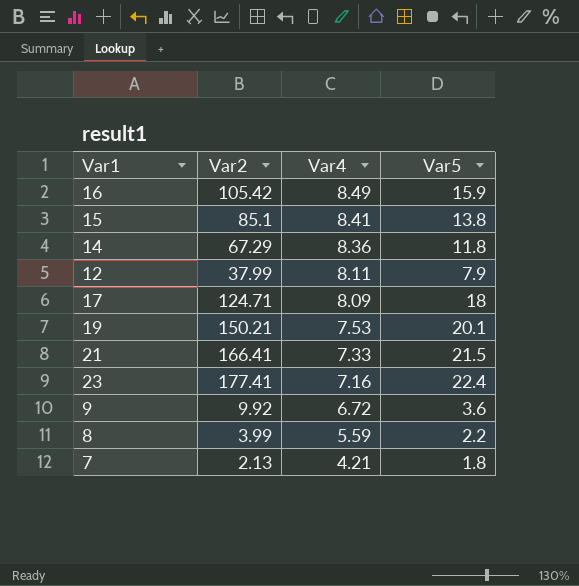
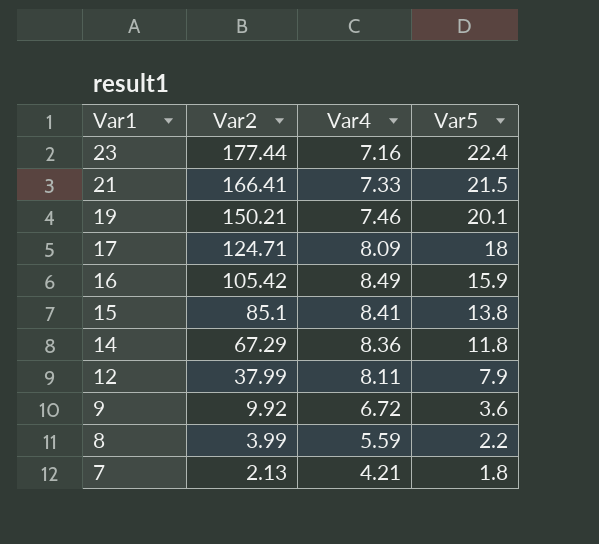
row order: Var4 descending -> Var1 descending
23 | Var2: 177.41 -> 177.44
19 | Var4: 7.53 -> 7.46

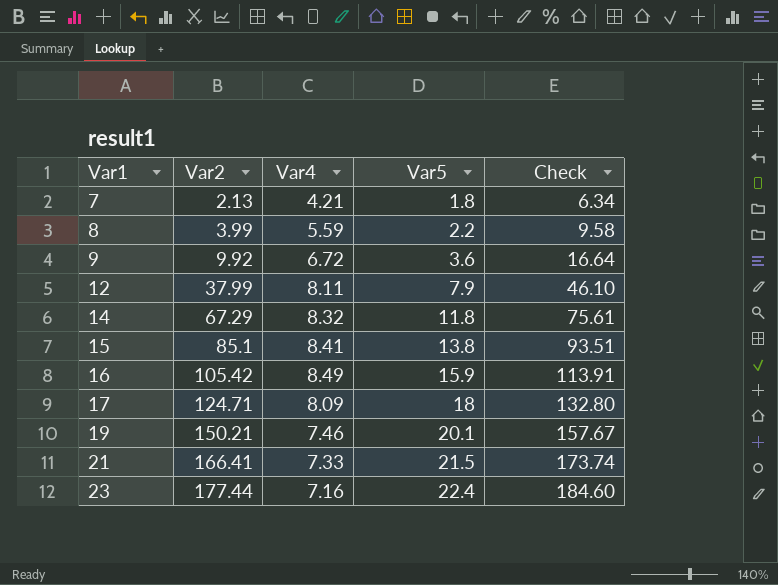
row order: Var1 descending -> Var1 ascending
column Check | formula: none -> [Var2] + [Var4]
14 | Var4: 8.36 -> 8.32

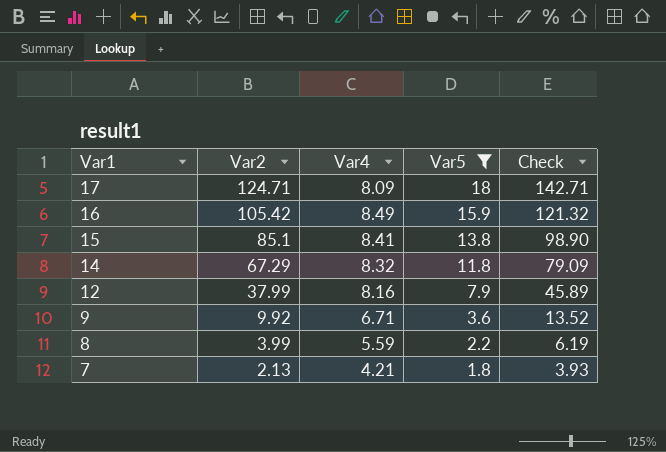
filter: none -> Var5 <= 18
row order: Var1 ascending -> Var1 descending
column Check | formula: [Var2] + [Var4] -> [Var2] + [Var5]
12 | Var4: 8.11 -> 8.16
9 | Var4: 6.72 -> 6.71

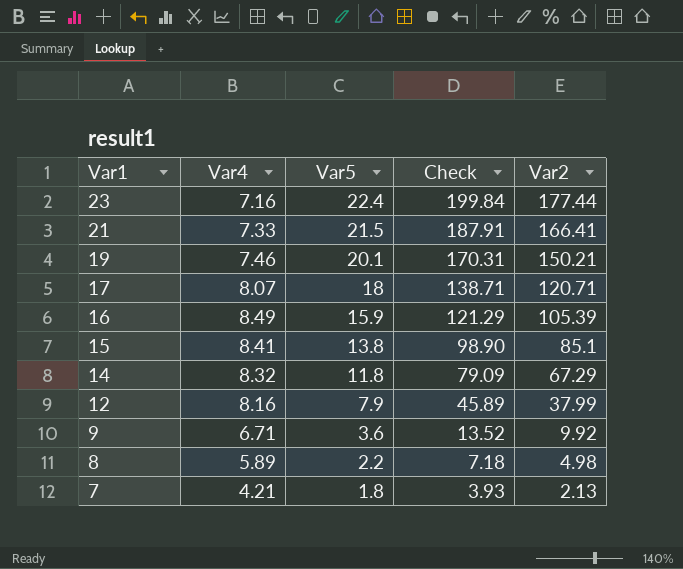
filter: Var5 <= 18 -> none
column Var2 | position: 2 -> 5
17 | Var4: 8.09 -> 8.07
17 | Check: 142.71 -> 138.71
17 | Var2: 124.71 -> 120.71
16 | Check: 121.32 -> 121.29
16 | Var2: 105.42 -> 105.39
8 | Var4: 5.59 -> 5.89
8 | Check: 6.19 -> 7.18
8 | Var2: 3.99 -> 4.98

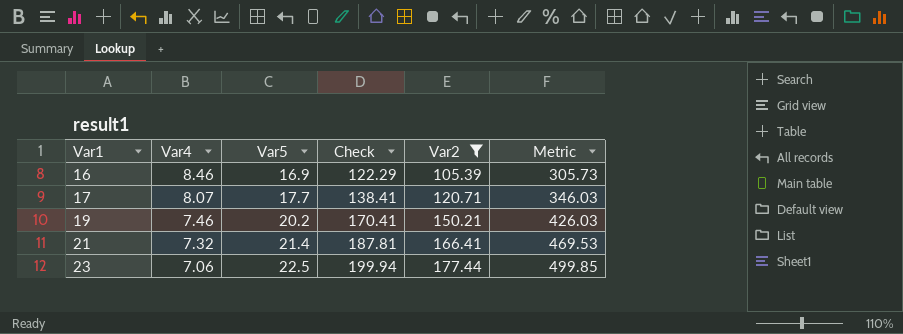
filter: none -> Var2 >= 105.39
row order: Var1 descending -> Var1 ascending
column Metric | formula: none -> [Check] * 2.5
16 | Var4: 8.49 -> 8.46
16 | Var5: 15.9 -> 16.9
16 | Check: 121.29 -> 122.29
17 | Var5: 18 -> 17.7
17 | Check: 138.71 -> 138.41
19 | Var5: 20.1 -> 20.2
19 | Check: 170.31 -> 170.41
21 | Var4: 7.33 -> 7.32
21 | Var5: 21.5 -> 21.4
21 | Check: 187.91 -> 187.81
23 | Var4: 7.16 -> 7.06
23 | Var5: 22.4 -> 22.5
23 | Check: 199.84 -> 199.94

